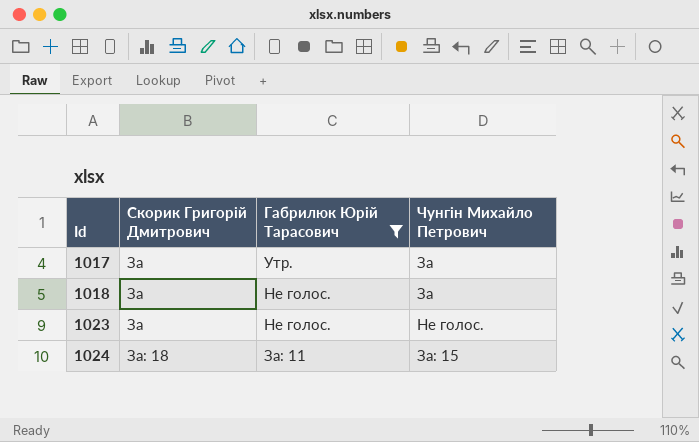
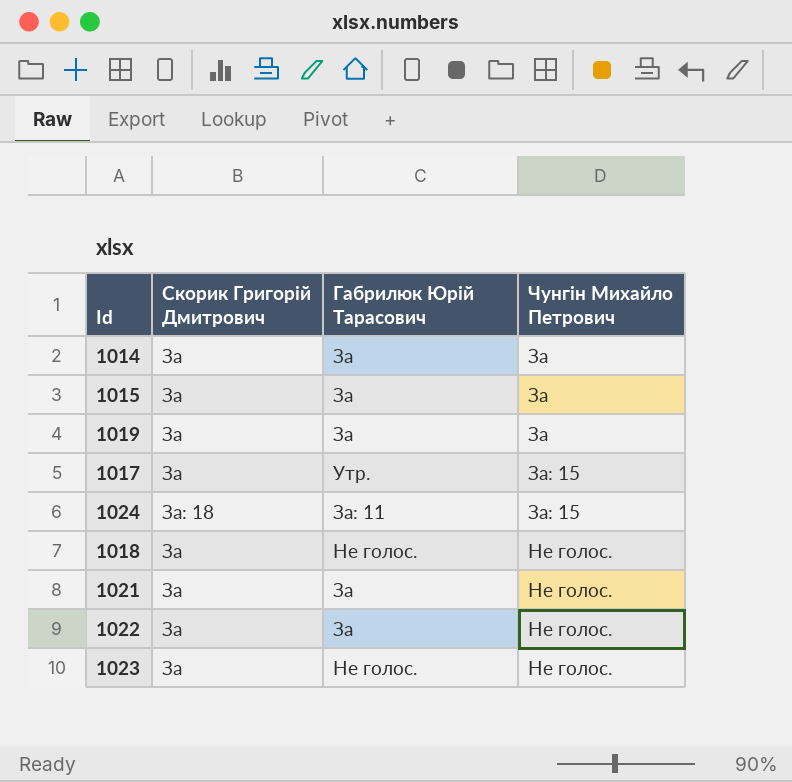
filter: Габрилюк Юрій Тарасович != За -> none
row order: Id ascending -> Чунгін Михайло Петрович ascending
1017 | Чунгін Михайло Петрович: За -> За: 15
1018 | Чунгін Михайло Петрович: За -> Не голос.

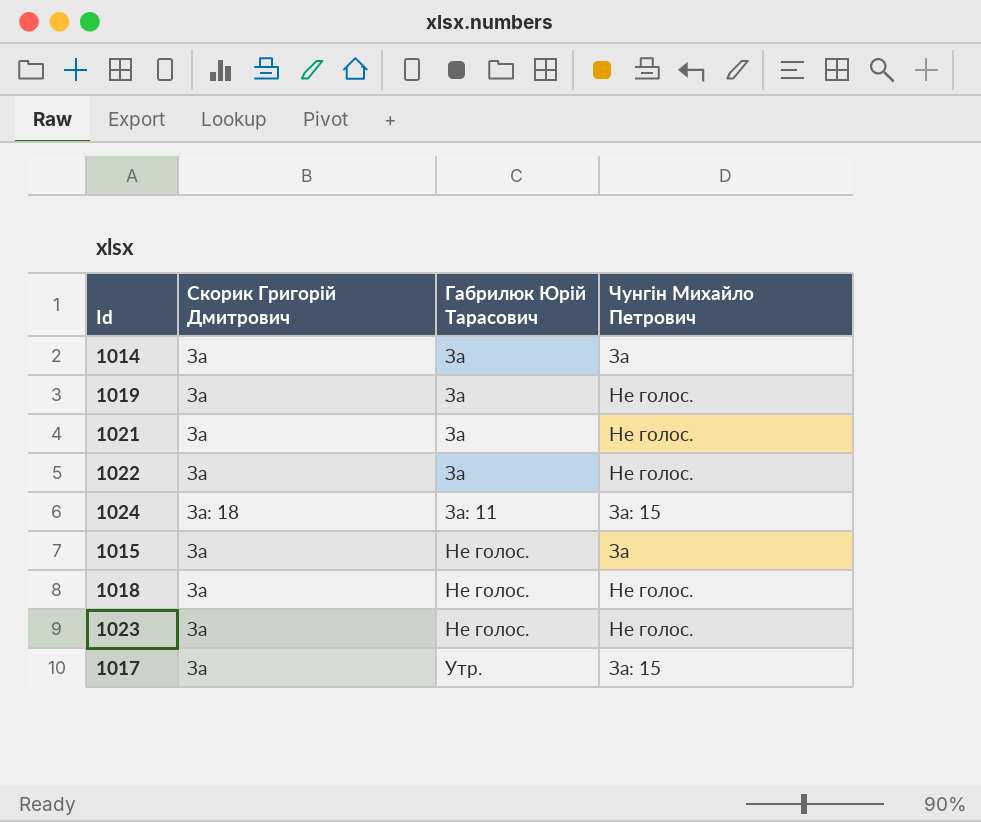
row order: Чунгін Михайло Петрович ascending -> Габрилюк Юрій Тарасович ascending
1019 | Чунгін Михайло Петрович: За -> Не голос.
1015 | Габрилюк Юрій Тарасович: За -> Не голос.

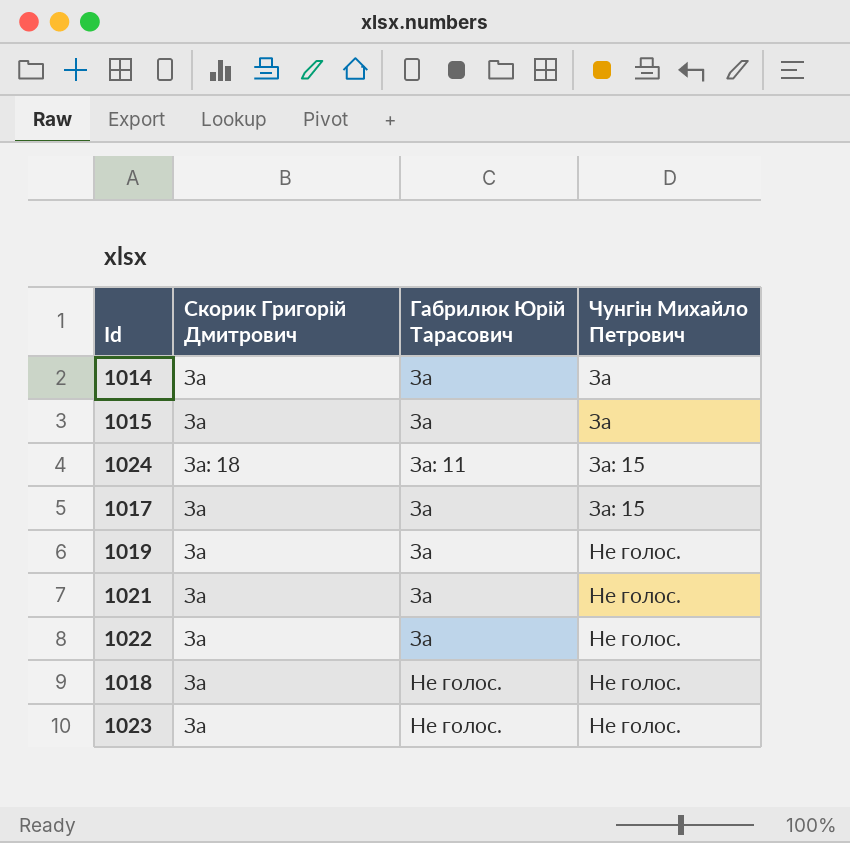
row order: Габрилюк Юрій Тарасович ascending -> Чунгін Михайло Петрович ascending
1015 | Габрилюк Юрій Тарасович: Не голос. -> За
1017 | Габрилюк Юрій Тарасович: Утр. -> За

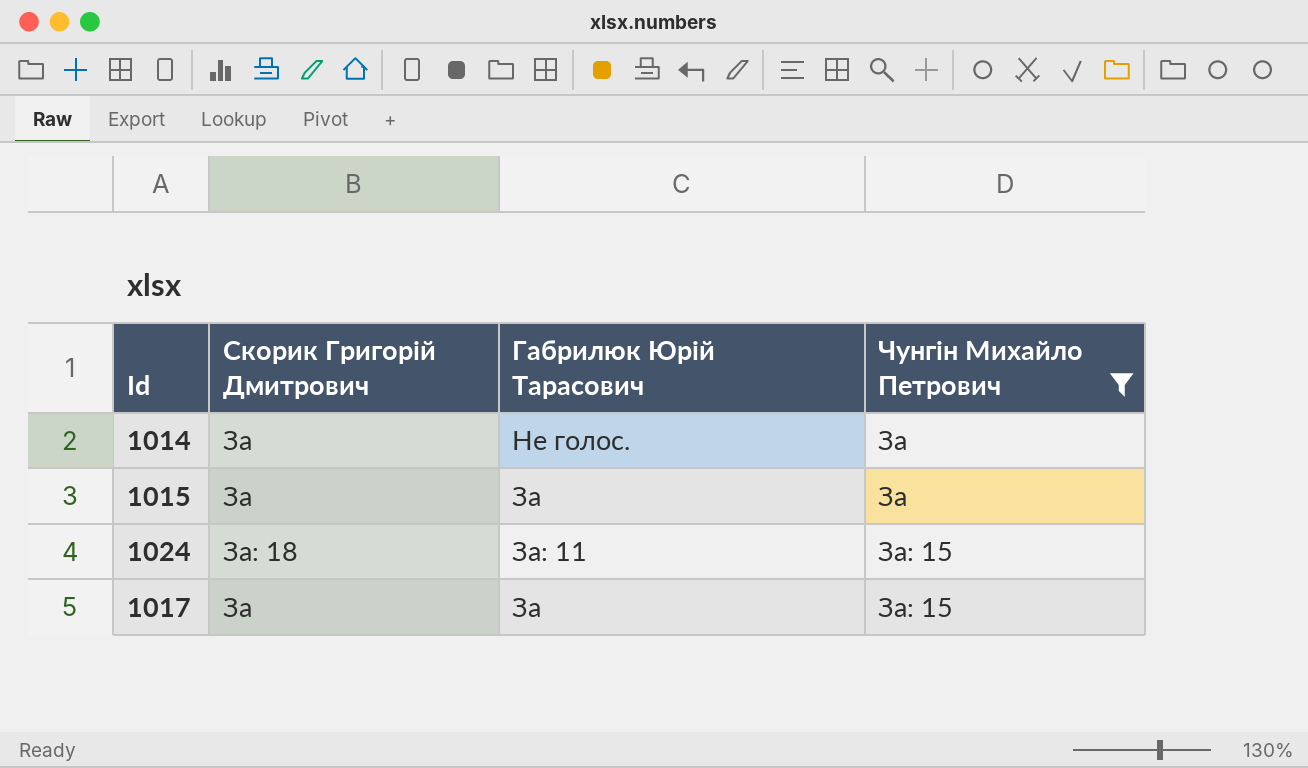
filter: none -> Чунгін Михайло Петрович != Не голос.
1014 | Габрилюк Юрій Тарасович: За -> Не голос.

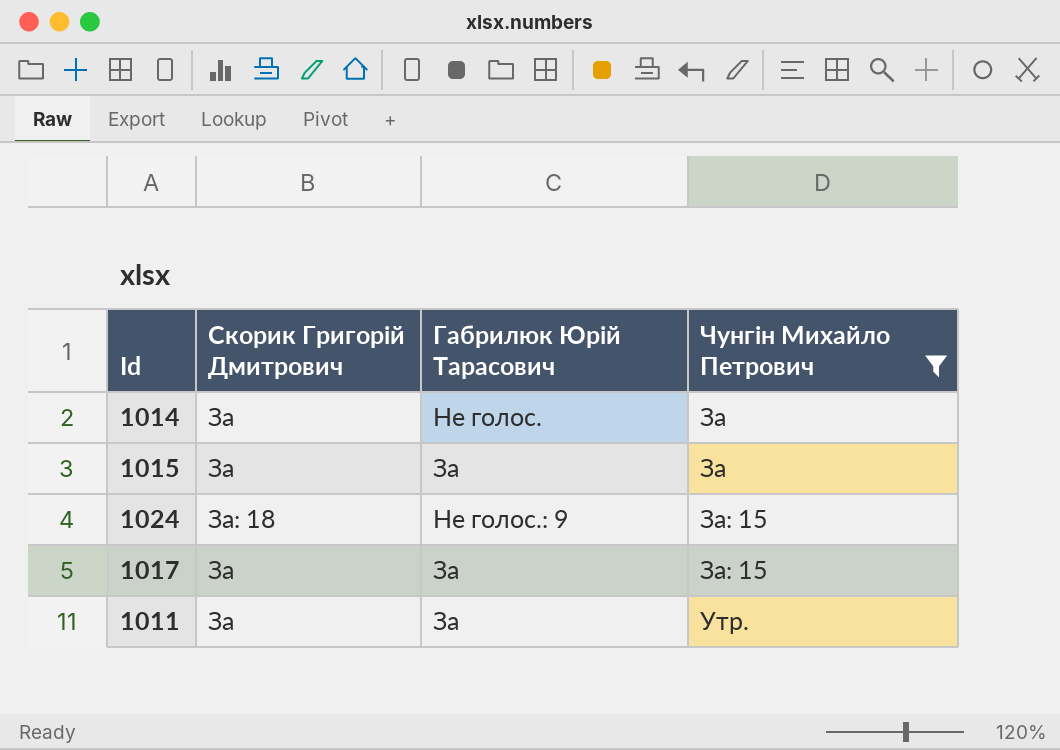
1024 | Габрилюк Юрій Тарасович: За: 11 -> Не голос.: 9
row 1011: none -> За | За | Утр.

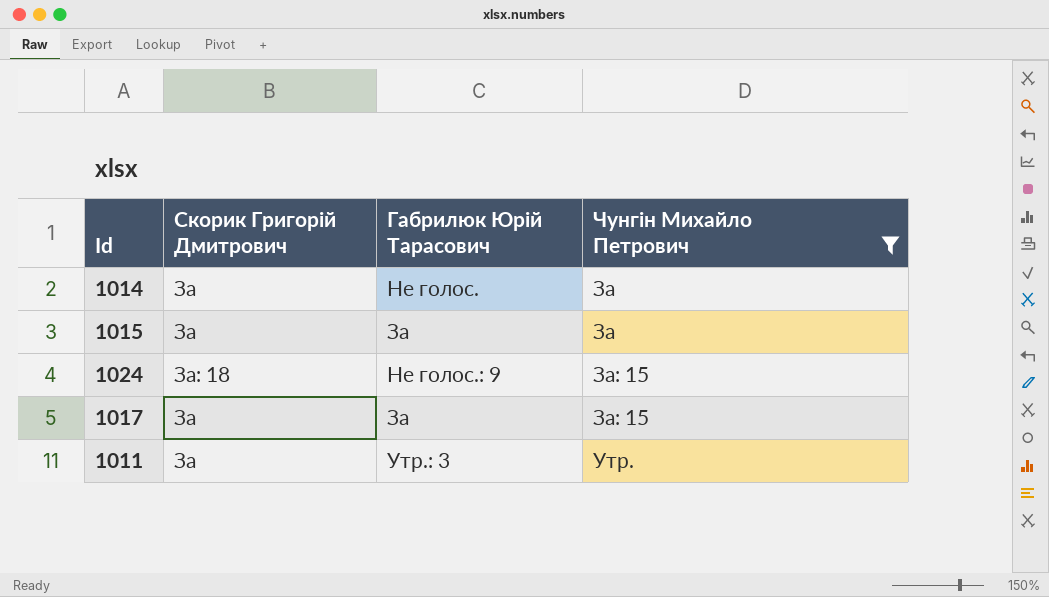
1011 | Габрилюк Юрій Тарасович: За -> Утр.: 3

